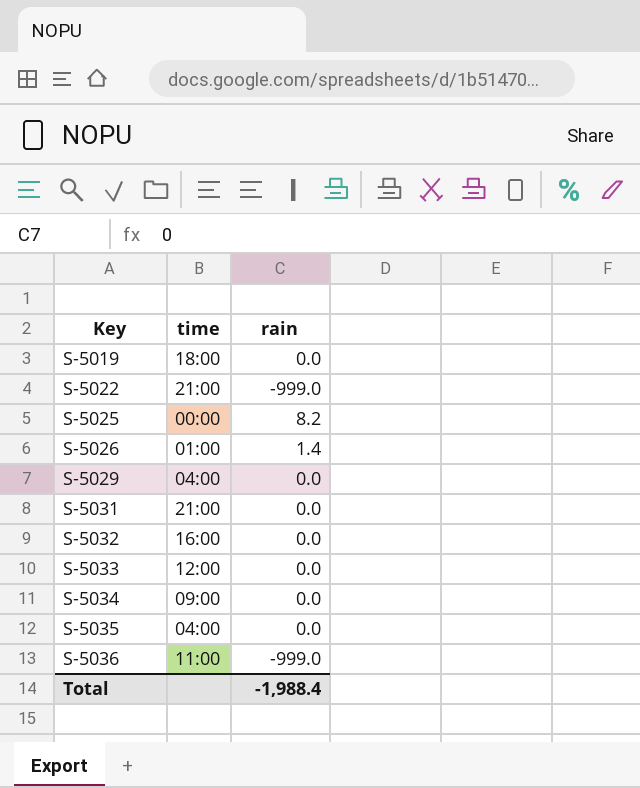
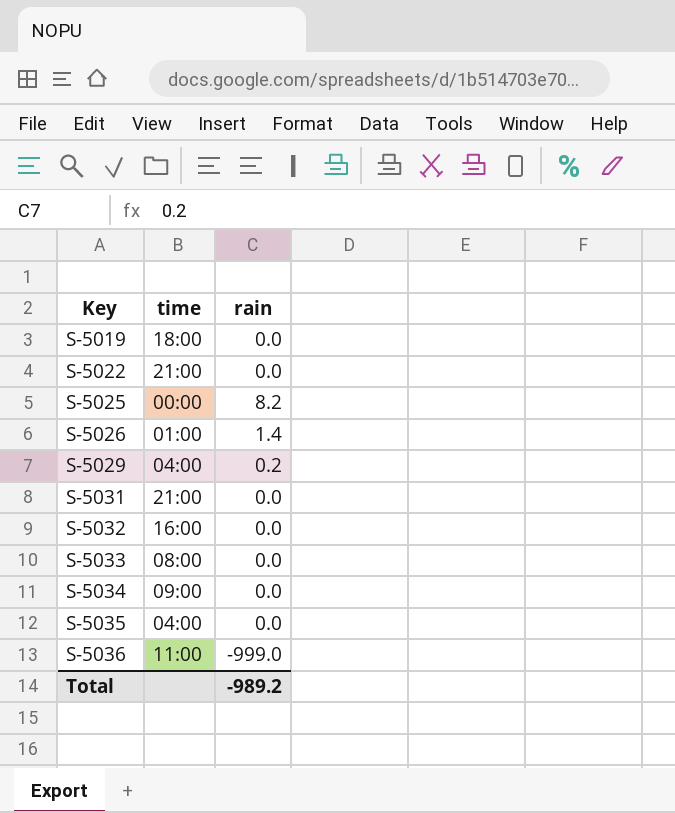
S-5022 | rain: -999.0 -> 0.0
S-5029 | rain: 0.0 -> 0.2
S-5033 | time: 12:00 -> 08:00
Total | rain: -1,988.4 -> -989.2

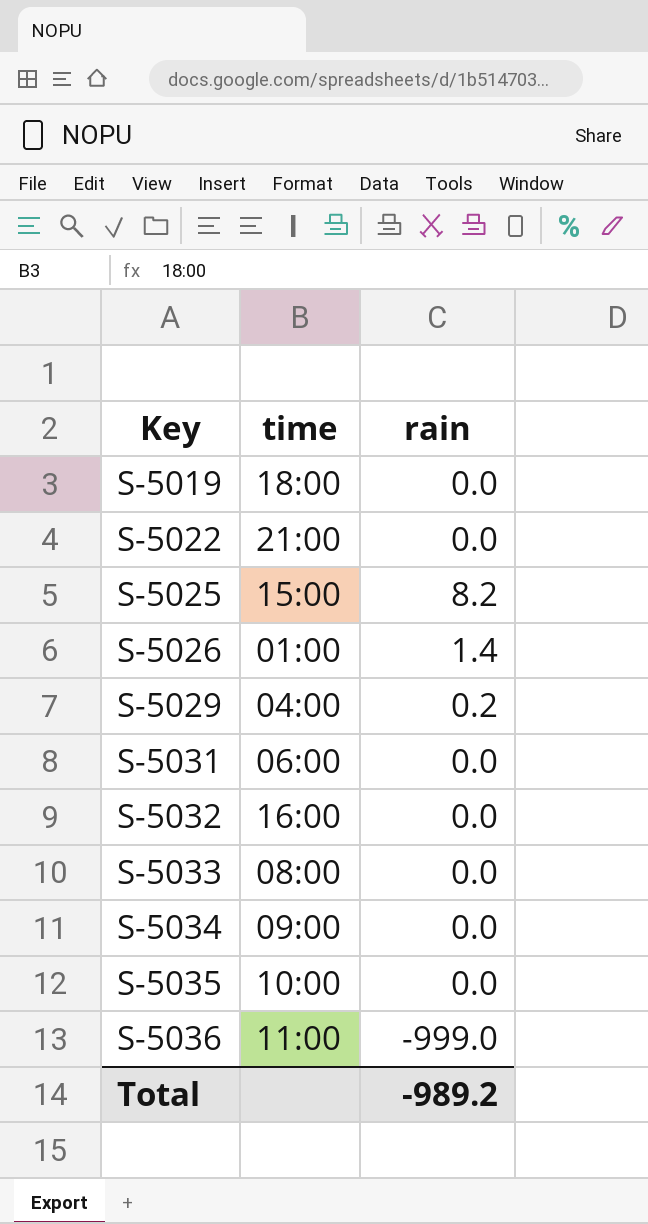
S-5025 | time: 00:00 -> 15:00
S-5031 | time: 21:00 -> 06:00
S-5035 | time: 04:00 -> 10:00

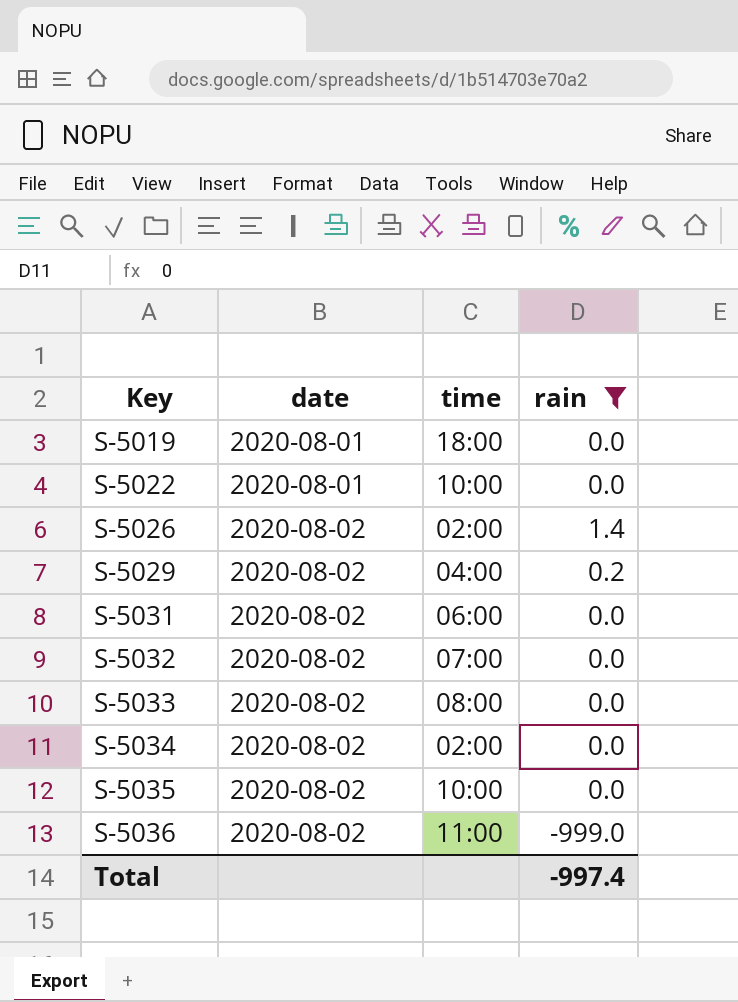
filter: none -> rain != 8.2
column date | position: none -> 2
S-5022 | time: 21:00 -> 10:00
S-5026 | time: 01:00 -> 02:00
S-5032 | time: 16:00 -> 07:00
S-5034 | time: 09:00 -> 02:00
Total | rain: -989.2 -> -997.4

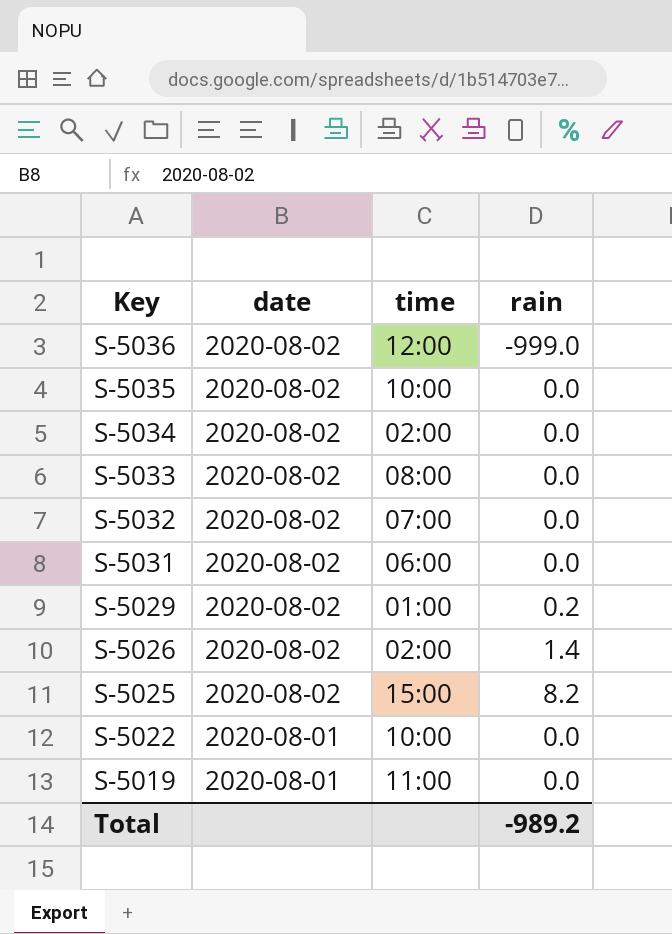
filter: rain != 8.2 -> none
row order: Key ascending -> Key descending
S-5036 | time: 11:00 -> 12:00
S-5029 | time: 04:00 -> 01:00
S-5019 | time: 18:00 -> 11:00
Total | rain: -997.4 -> -989.2

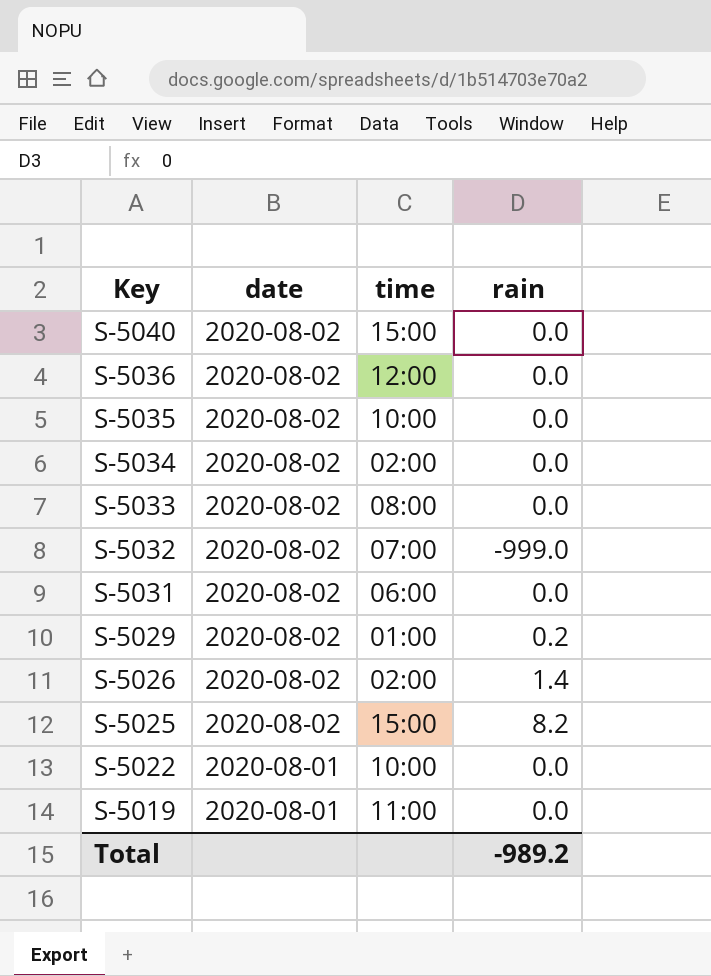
row S-5040: none -> 2020-08-02 | 15:00 | 0.0
S-5036 | rain: -999.0 -> 0.0
S-5032 | rain: 0.0 -> -999.0

